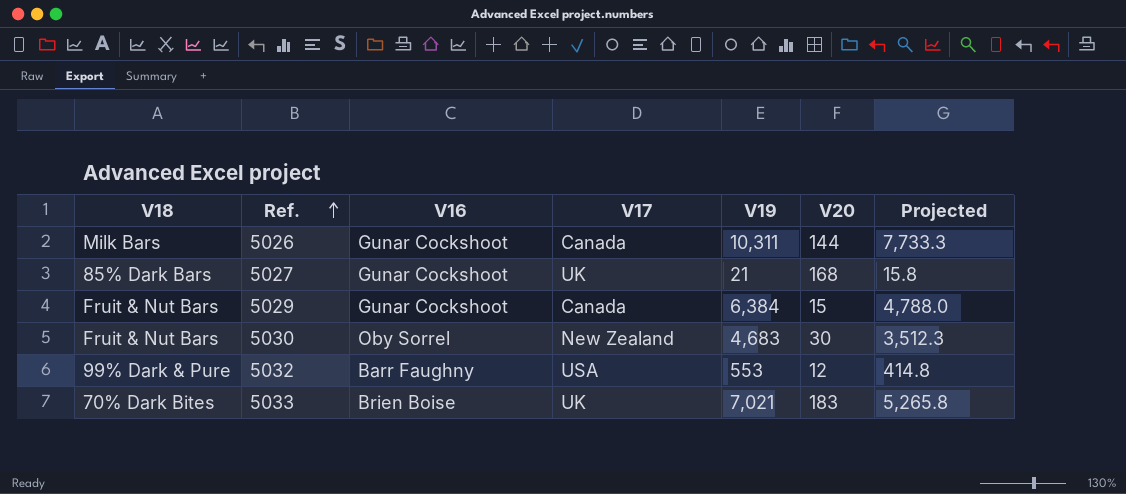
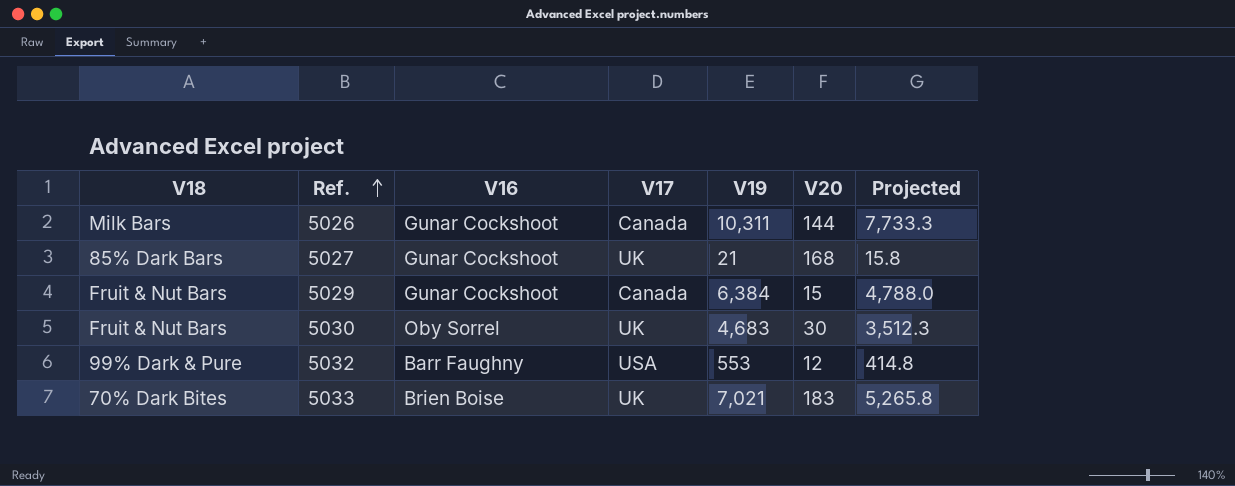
5030 | V17: New Zealand -> UK

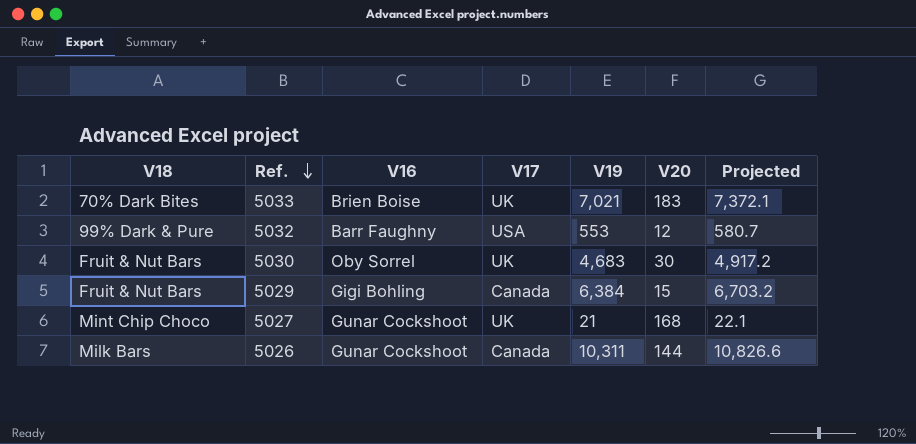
row order: Ref. ascending -> Ref. descending
column Projected | formula: [V19] * 0.75 -> [V19] * 1.05
5029 | V16: Gunar Cockshoot -> Gigi Bohling
5027 | V18: 85% Dark Bars -> Mint Chip Choco

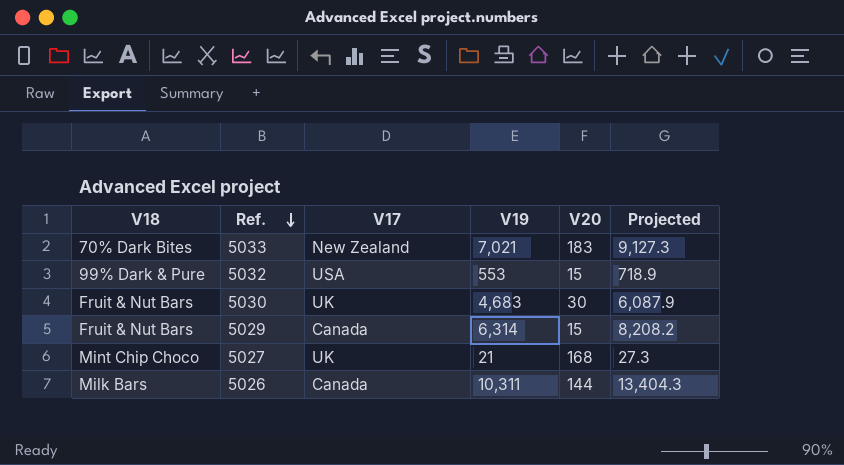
column V16 | position: 3 -> none
column Projected | formula: [V19] * 1.05 -> [V19] * 1.3
5033 | V17: UK -> New Zealand
5032 | V20: 12 -> 15
5029 | V19: 6,384 -> 6,314

